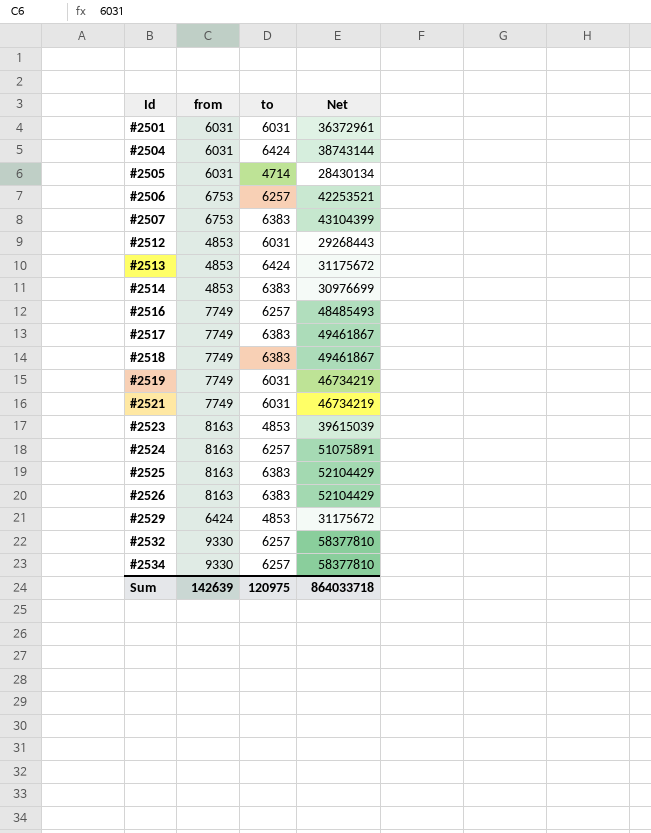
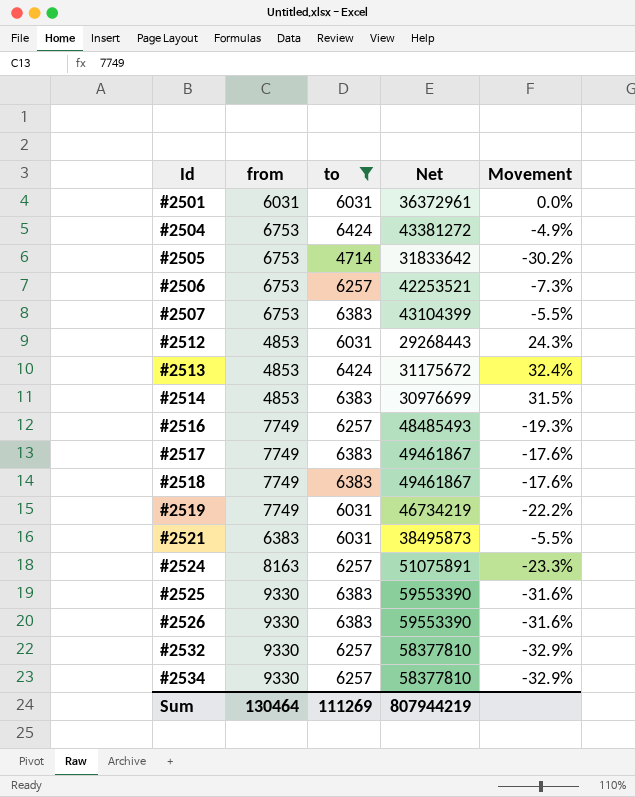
filter: none -> to != 4853
column Movement | formula: none -> ([to] - [from]) / [from]
#2504 | from: 6031 -> 6753
#2504 | Net: 38743144 -> 43381272
#2505 | from: 6031 -> 6753
#2505 | Net: 28430134 -> 31833642
#2521 | from: 7749 -> 6383
#2521 | Net: 46734219 -> 38495873
#2525 | from: 8163 -> 9330
#2525 | Net: 52104429 -> 59553390
#2526 | from: 8163 -> 9330
#2526 | Net: 52104429 -> 59553390
Sum | from: 142639 -> 130464
Sum | to: 120975 -> 111269
Sum | Net: 864033718 -> 807944219

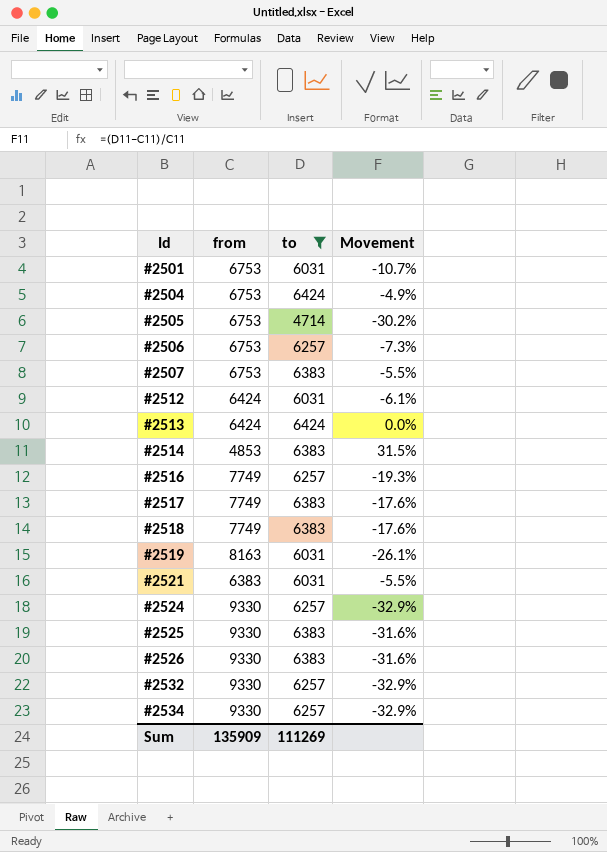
column Net | formula: [from] * [to] -> none
#2501 | from: 6031 -> 6753
#2501 | Movement: 0.0% -> -10.7%
#2512 | from: 4853 -> 6424
#2512 | Movement: 24.3% -> -6.1%
#2513 | from: 4853 -> 6424
#2513 | Movement: 32.4% -> 0.0%
#2519 | from: 7749 -> 8163
#2519 | Movement: -22.2% -> -26.1%
#2524 | from: 8163 -> 9330
#2524 | Movement: -23.3% -> -32.9%
Sum | from: 130464 -> 135909

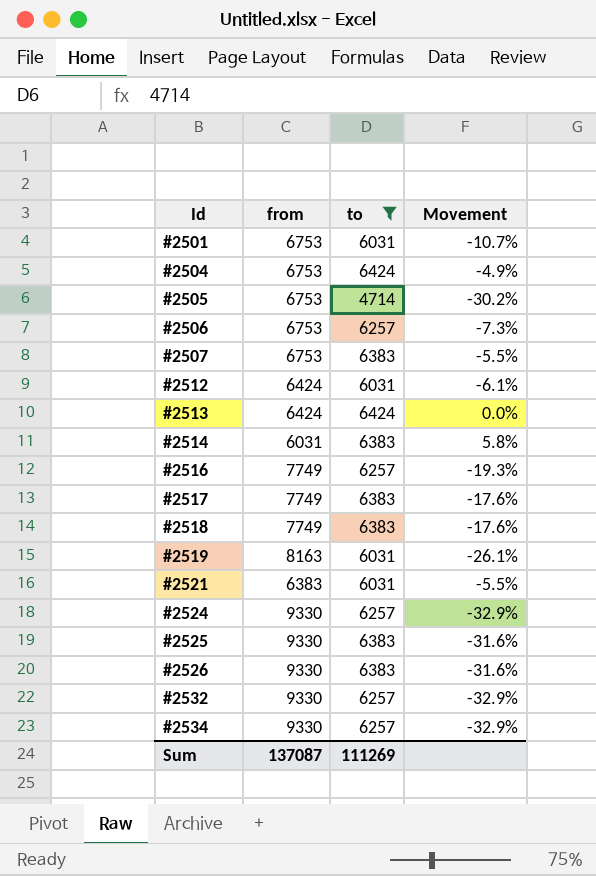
#2514 | from: 4853 -> 6031
#2514 | Movement: 31.5% -> 5.8%
Sum | from: 135909 -> 137087

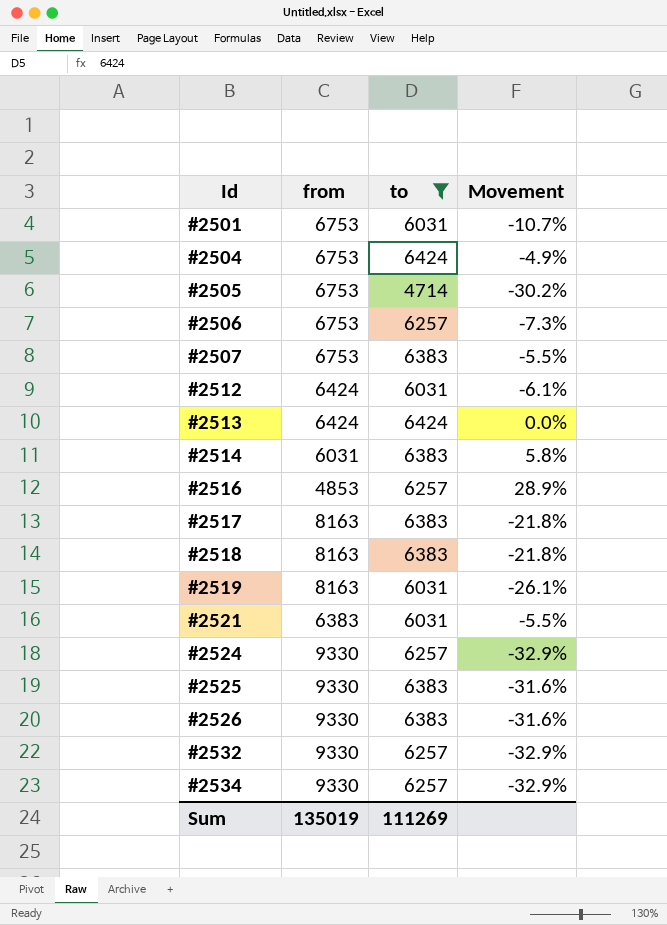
#2516 | from: 7749 -> 4853
#2516 | Movement: -19.3% -> 28.9%
#2517 | from: 7749 -> 8163
#2517 | Movement: -17.6% -> -21.8%
#2518 | from: 7749 -> 8163
#2518 | Movement: -17.6% -> -21.8%
Sum | from: 137087 -> 135019

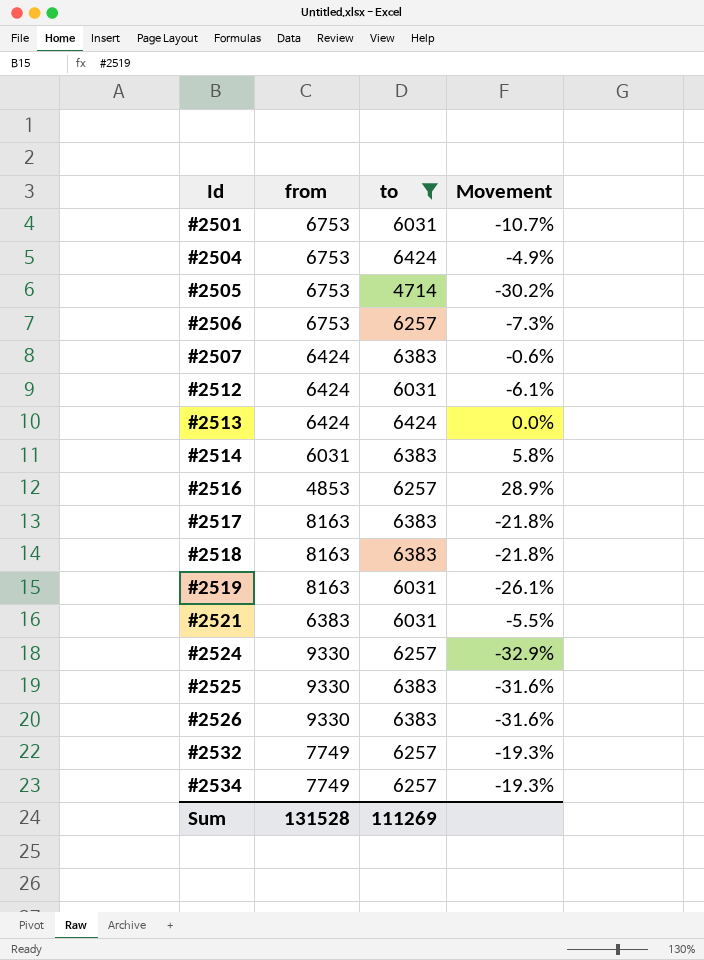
#2507 | from: 6753 -> 6424
#2507 | Movement: -5.5% -> -0.6%
#2532 | from: 9330 -> 7749
#2532 | Movement: -32.9% -> -19.3%
#2534 | from: 9330 -> 7749
#2534 | Movement: -32.9% -> -19.3%
Sum | from: 135019 -> 131528

